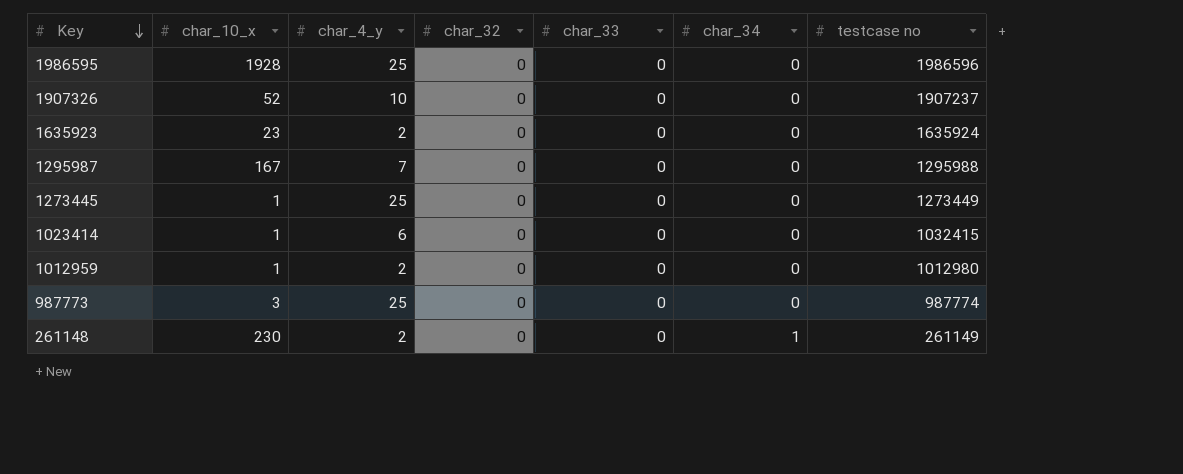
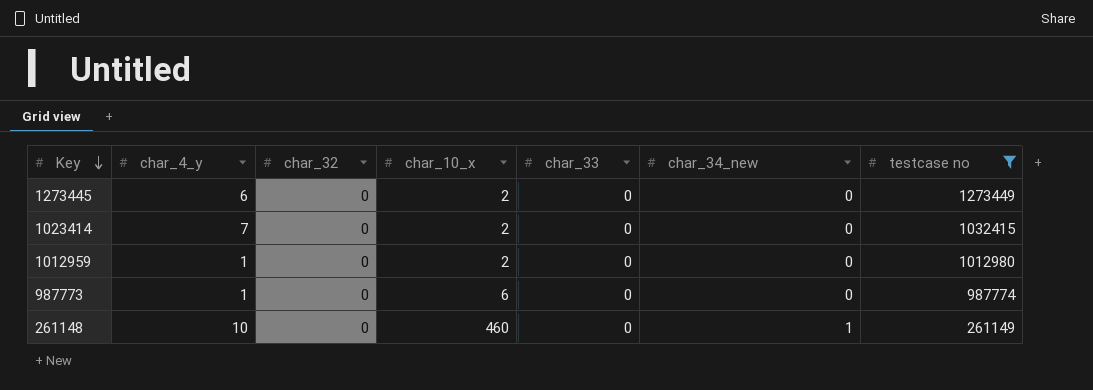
filter: none -> testcase no <= 1273449
column char_10_x | position: 2 -> 4
column name: char_34 -> char_34_new
1273445 | char_4_y: 25 -> 6
1273445 | char_10_x: 1 -> 2
1023414 | char_4_y: 6 -> 7
1023414 | char_10_x: 1 -> 2
1012959 | char_4_y: 2 -> 1
1012959 | char_10_x: 1 -> 2
987773 | char_4_y: 25 -> 1
987773 | char_10_x: 3 -> 6
261148 | char_4_y: 2 -> 10
261148 | char_10_x: 230 -> 460

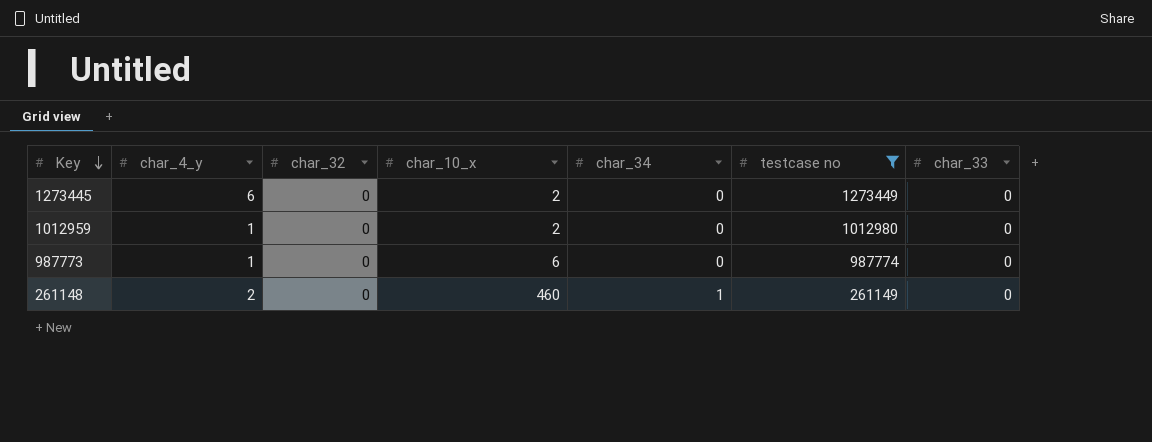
column name: char_34_new -> char_34
column char_33 | position: 5 -> 7
row 1023414: 7 | 0 | 2 | 0 | 0 | 1032415 -> none
261148 | char_4_y: 10 -> 2

